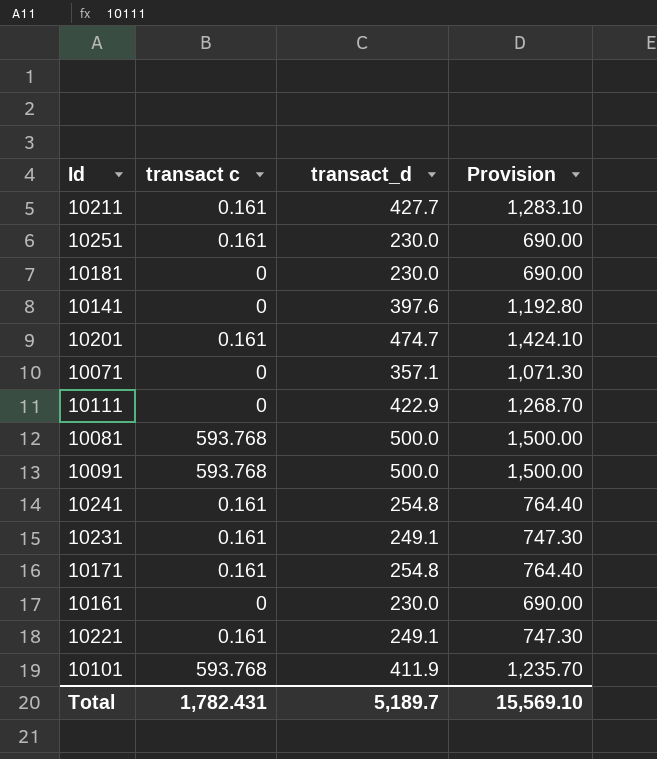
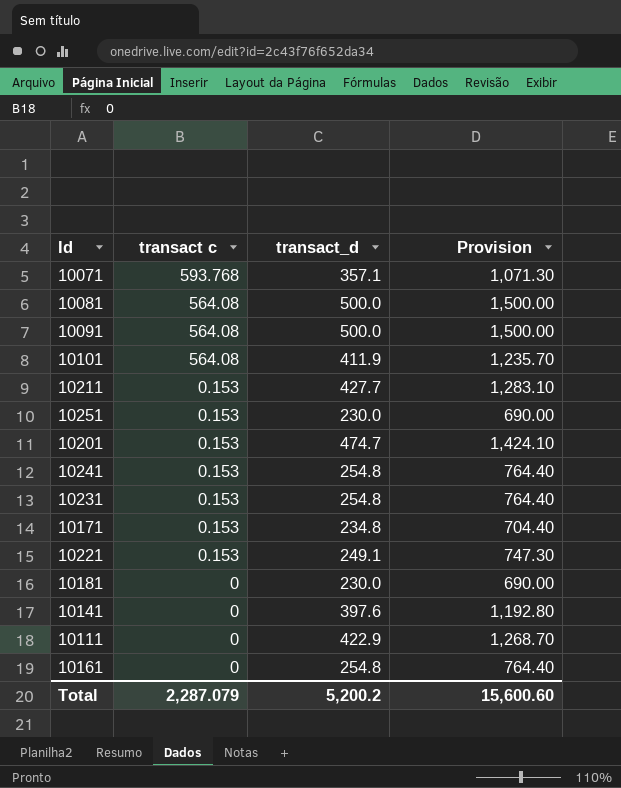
row order: none -> transact c descending
10071 | transact c: 0 -> 593.768
10081 | transact c: 593.768 -> 564.08
10091 | transact c: 593.768 -> 564.08
10101 | transact c: 593.768 -> 564.08
10211 | transact c: 0.161 -> 0.153
10251 | transact c: 0.161 -> 0.153
10201 | transact c: 0.161 -> 0.153
10241 | transact c: 0.161 -> 0.153
10231 | transact c: 0.161 -> 0.153
10231 | transact_d: 249.1 -> 254.8
10231 | Provision: 747.30 -> 764.40
10171 | transact c: 0.161 -> 0.153
10171 | transact_d: 254.8 -> 234.8
10171 | Provision: 764.40 -> 704.40
10221 | transact c: 0.161 -> 0.153
10161 | transact_d: 230.0 -> 254.8
10161 | Provision: 690.00 -> 764.40
Total | transact c: 1,782.431 -> 2,287.079
Total | transact_d: 5,189.7 -> 5,200.2
Total | Provision: 15,569.10 -> 15,600.60

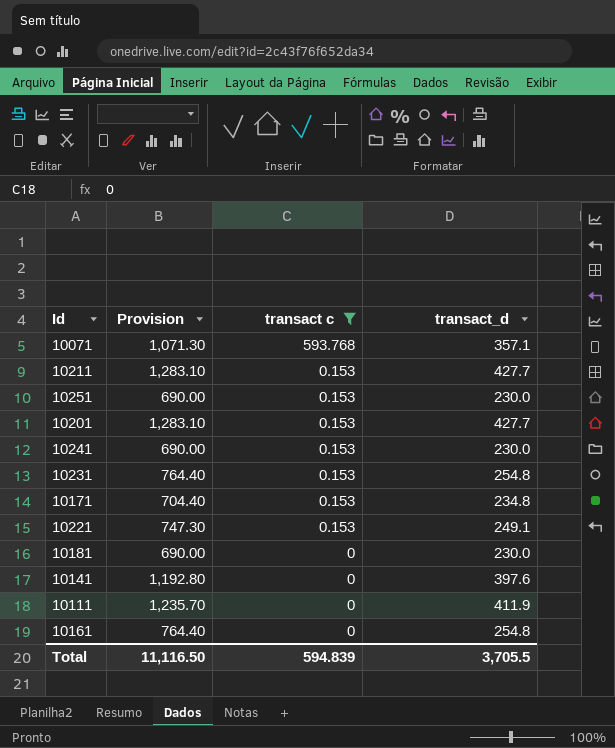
filter: none -> transact c != 564.08
column Provision | position: 4 -> 2
10201 | Provision: 1,424.10 -> 1,283.10
10201 | transact_d: 474.7 -> 427.7
10241 | Provision: 764.40 -> 690.00
10241 | transact_d: 254.8 -> 230.0
10111 | Provision: 1,268.70 -> 1,235.70
10111 | transact_d: 422.9 -> 411.9
Total | Provision: 15,600.60 -> 11,116.50
Total | transact c: 2,287.079 -> 594.839
Total | transact_d: 5,200.2 -> 3,705.5

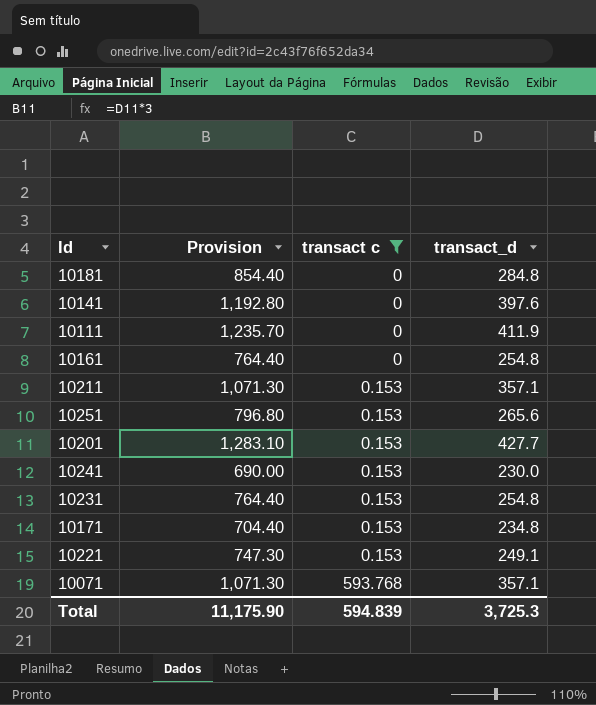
row order: transact c descending -> transact c ascending
10181 | Provision: 690.00 -> 854.40
10181 | transact_d: 230.0 -> 284.8
10211 | Provision: 1,283.10 -> 1,071.30
10211 | transact_d: 427.7 -> 357.1
10251 | Provision: 690.00 -> 796.80
10251 | transact_d: 230.0 -> 265.6
Total | Provision: 11,116.50 -> 11,175.90
Total | transact_d: 3,705.5 -> 3,725.3

